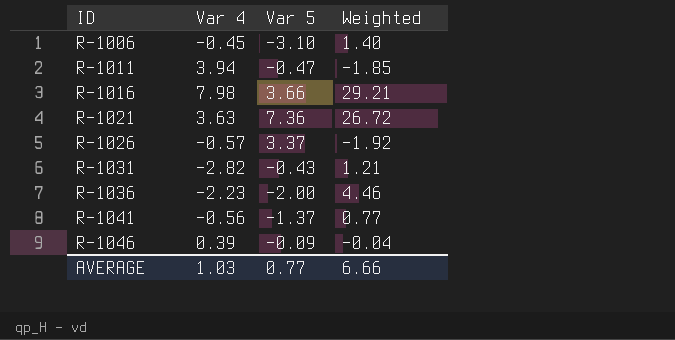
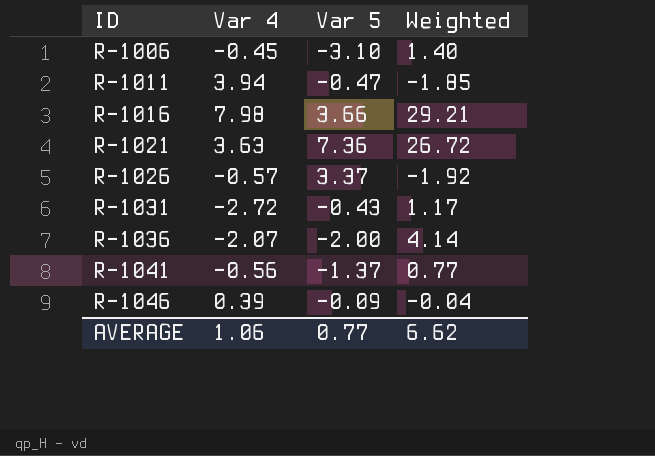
R-1031 | Var 4: -2.82 -> -2.72
R-1031 | Weighted: 1.21 -> 1.17
R-1036 | Var 4: -2.23 -> -2.07
R-1036 | Weighted: 4.46 -> 4.14
AVERAGE | Var 4: 1.03 -> 1.06
AVERAGE | Weighted: 6.66 -> 6.62

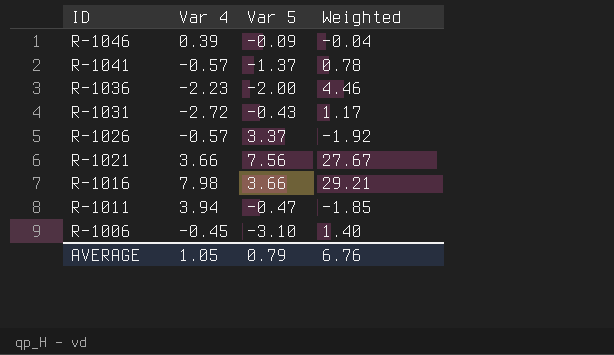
row order: ID ascending -> ID descending
R-1041 | Var 4: -0.56 -> -0.57
R-1041 | Weighted: 0.77 -> 0.78
R-1036 | Var 4: -2.07 -> -2.23
R-1036 | Weighted: 4.14 -> 4.46
R-1021 | Var 4: 3.63 -> 3.66
R-1021 | Var 5: 7.36 -> 7.56
R-1021 | Weighted: 26.72 -> 27.67
AVERAGE | Var 4: 1.06 -> 1.05
AVERAGE | Var 5: 0.77 -> 0.79
AVERAGE | Weighted: 6.62 -> 6.76

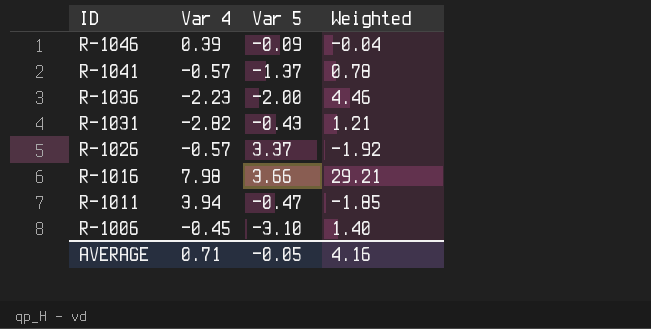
row R-1021: 3.66 | 7.56 | 27.67 -> none
R-1031 | Var 4: -2.72 -> -2.82
R-1031 | Weighted: 1.17 -> 1.21
AVERAGE | Var 4: 1.05 -> 0.71
AVERAGE | Var 5: 0.79 -> -0.05
AVERAGE | Weighted: 6.76 -> 4.16

